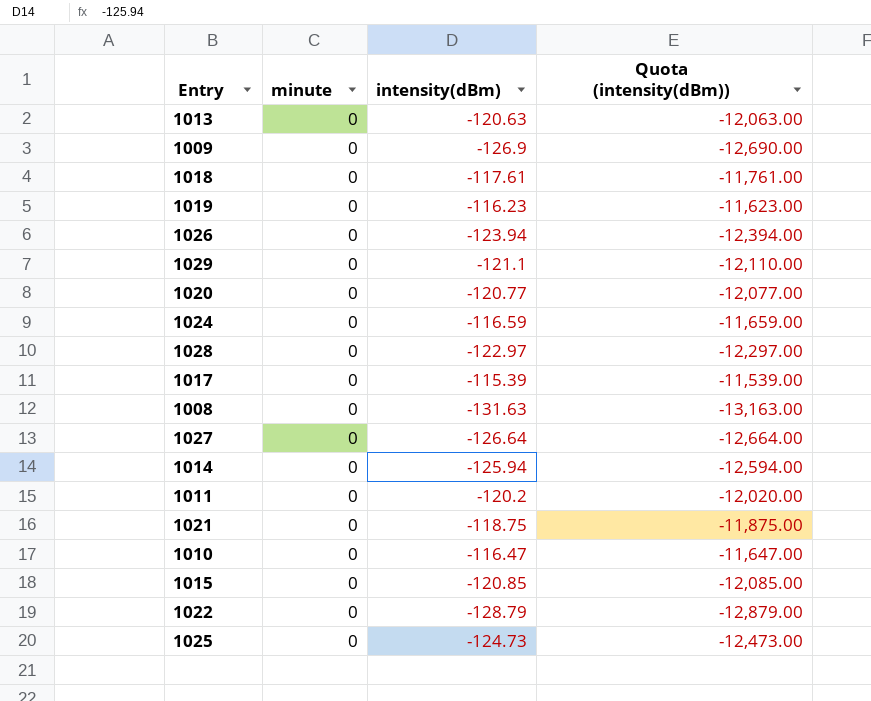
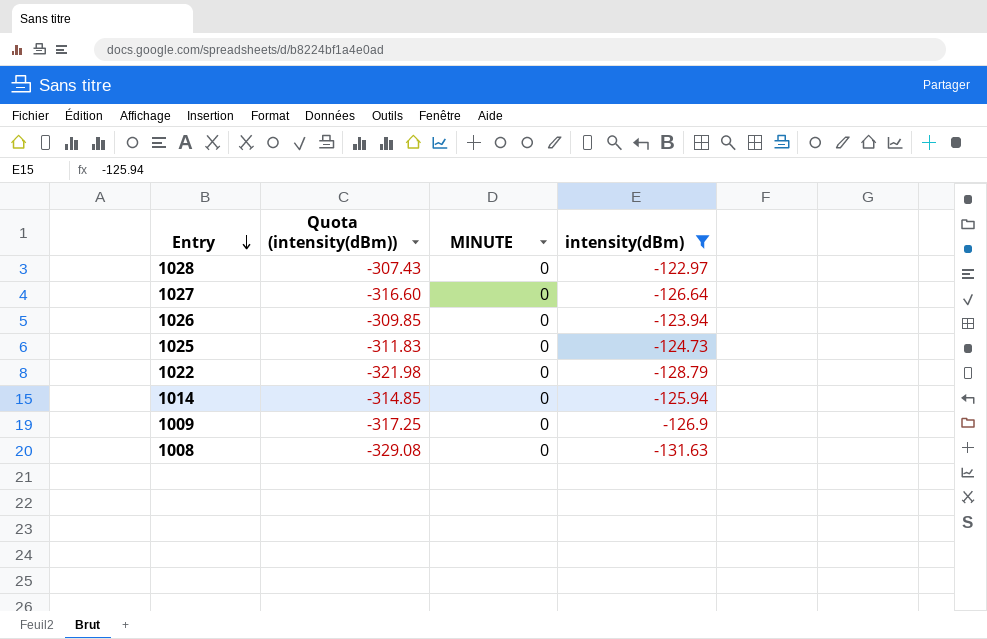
filter: none -> intensity(dBm) <= -122.97
row order: none -> Entry descending
column Quota (intensity(dBm)) | formula: [intensity(dBm)] * 100 -> [intensity(dBm)] * 2.5
column Quota (intensity(dBm)) | position: 4 -> 2
column name: minute -> MINUTE

